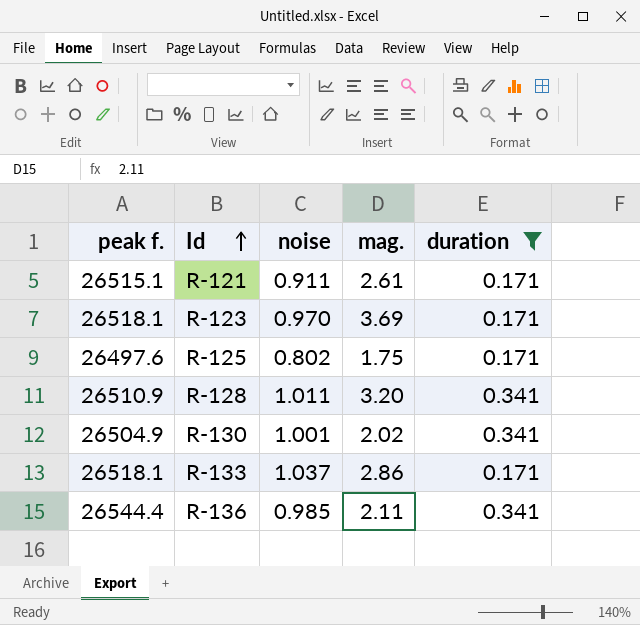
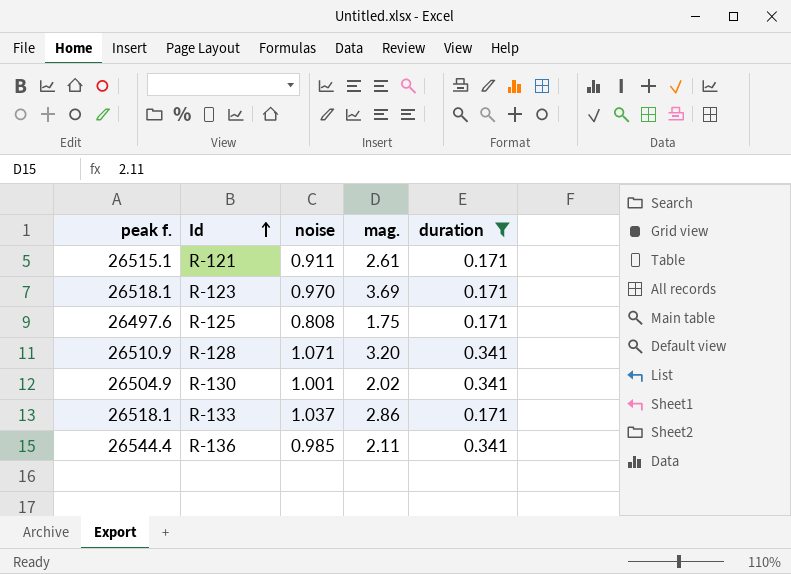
R-125 | noise: 0.802 -> 0.808
R-128 | noise: 1.011 -> 1.071

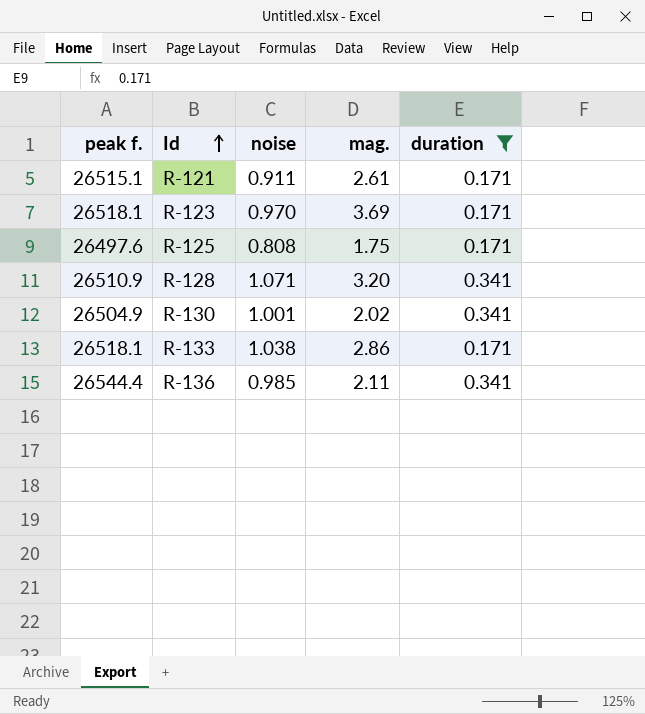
R-133 | noise: 1.037 -> 1.038

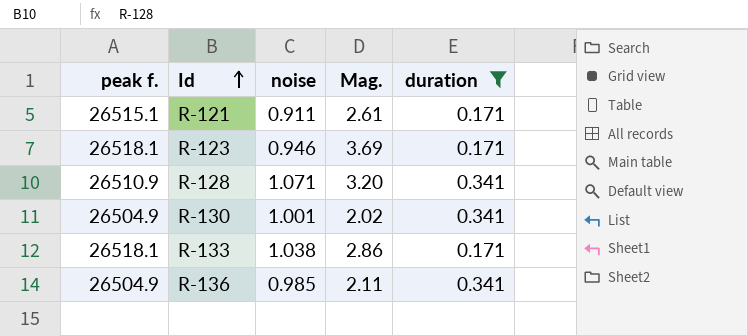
column name: mag. -> Mag.
row R-125: 26497.6 | 0.808 | 1.75 | 0.171 -> none
R-123 | noise: 0.970 -> 0.946
R-136 | peak f.: 26544.4 -> 26504.9

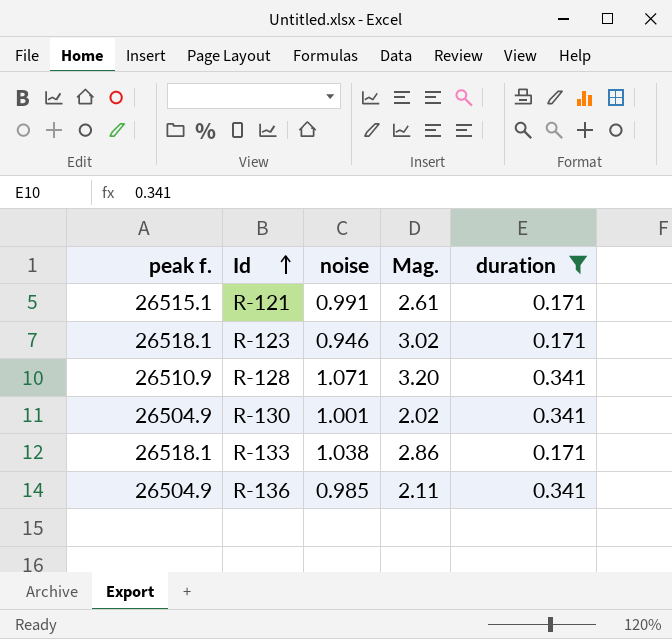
R-121 | noise: 0.911 -> 0.991
R-123 | Mag.: 3.69 -> 3.02

